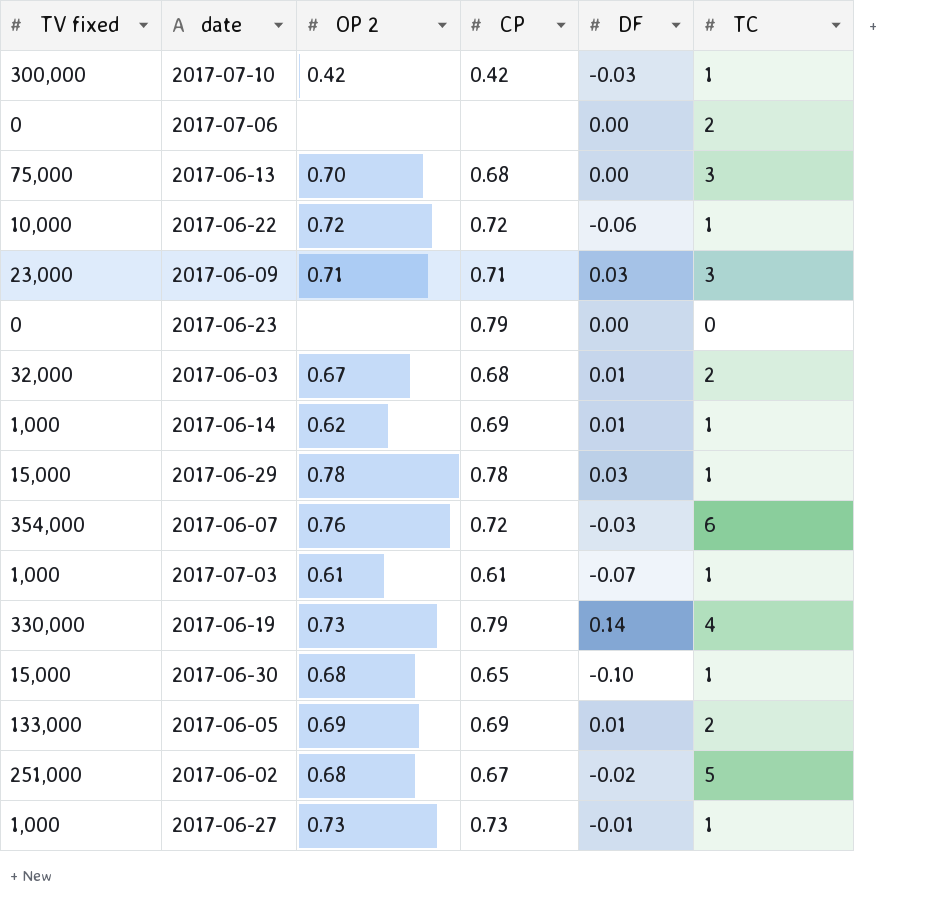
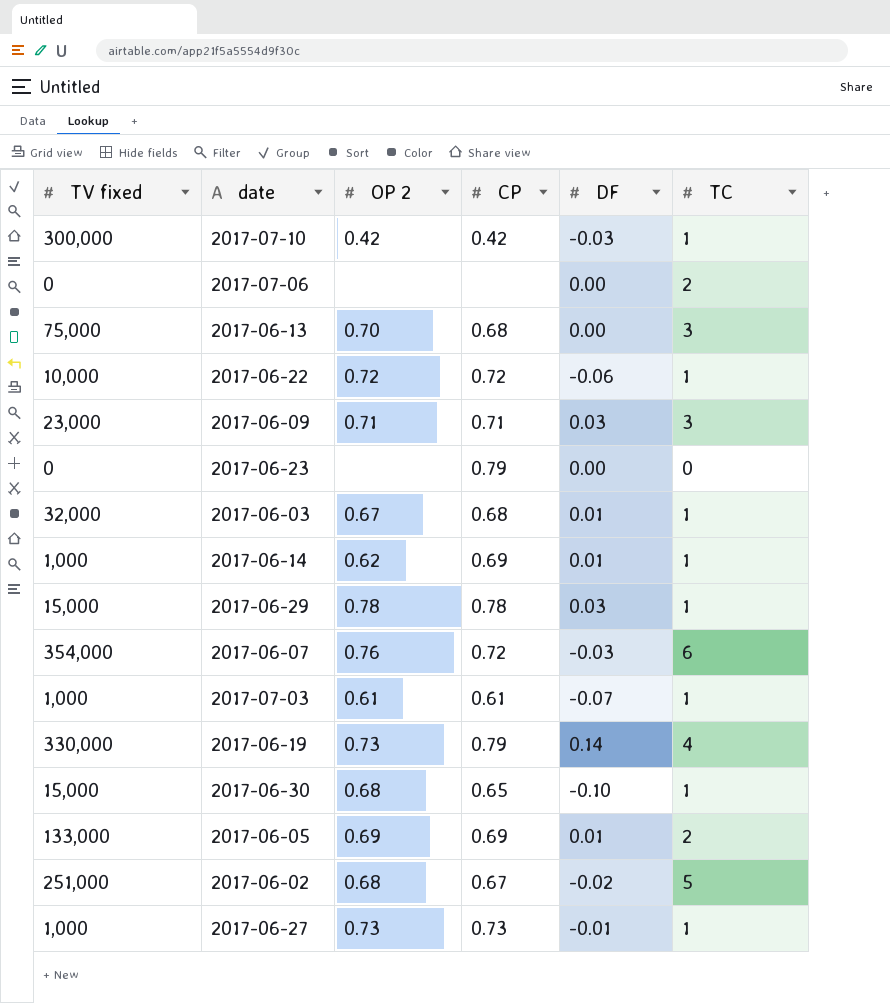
2017-06-03 | TC: 2 -> 1

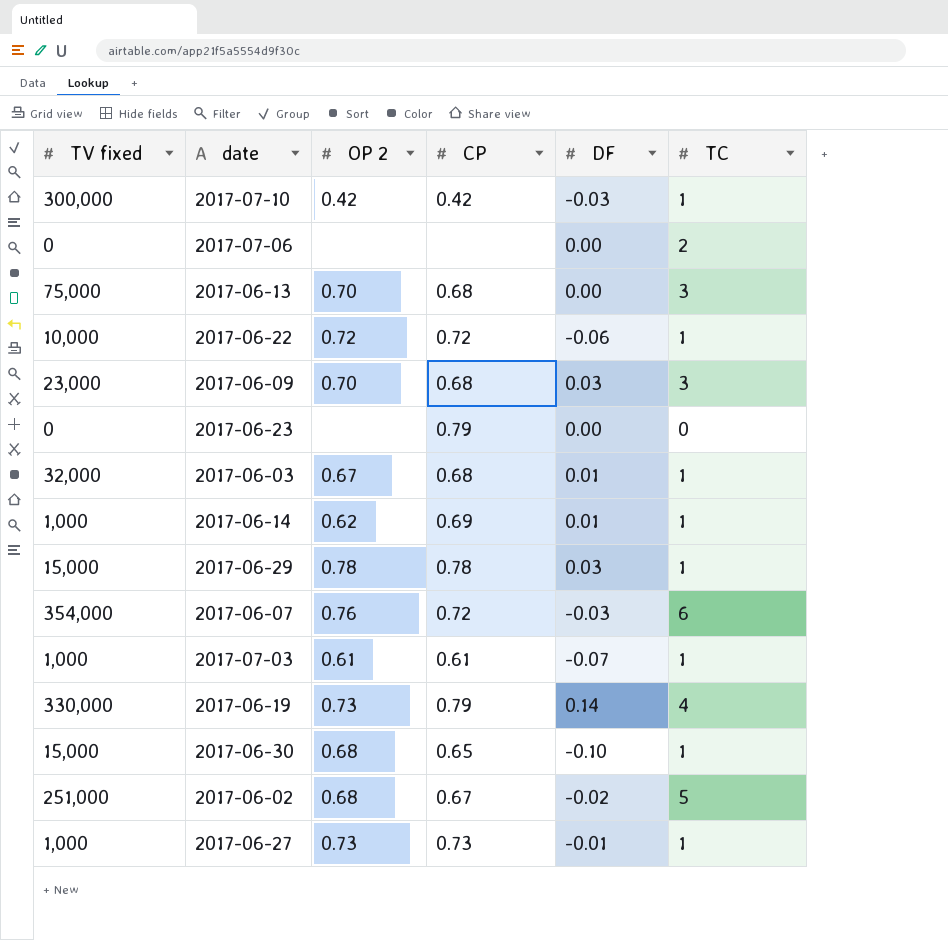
row 2017-06-05: 133,000 | 0.69 | 0.69 | 0.01 | 2 -> none
2017-06-09 | OP 2: 0.71 -> 0.70
2017-06-09 | CP: 0.71 -> 0.68

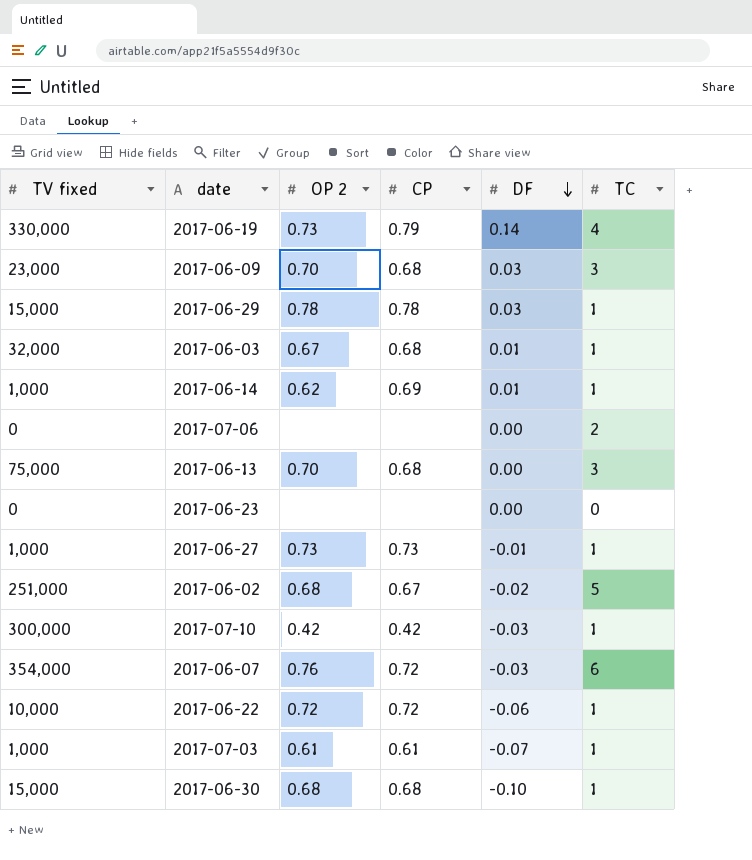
row order: none -> DF descending
2017-06-23 | CP: 0.79 -> none
2017-06-30 | CP: 0.65 -> 0.68

